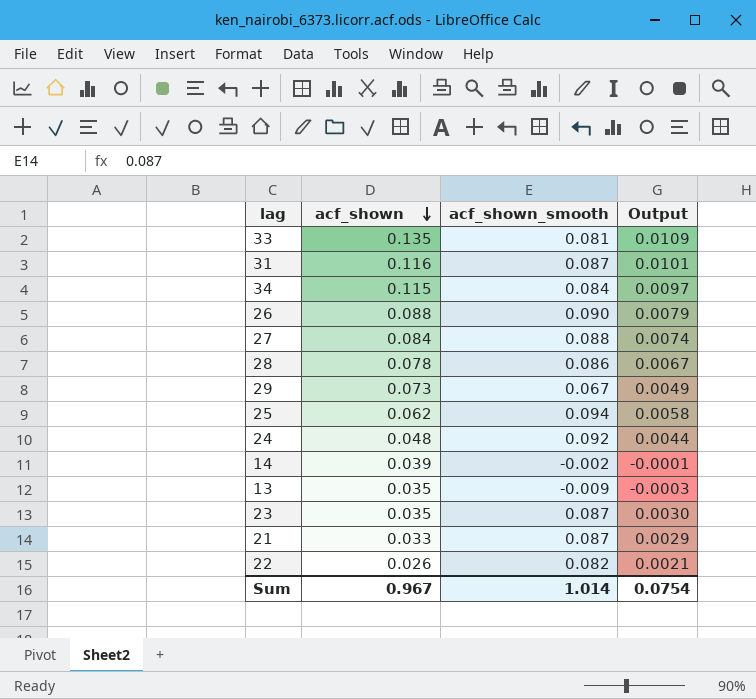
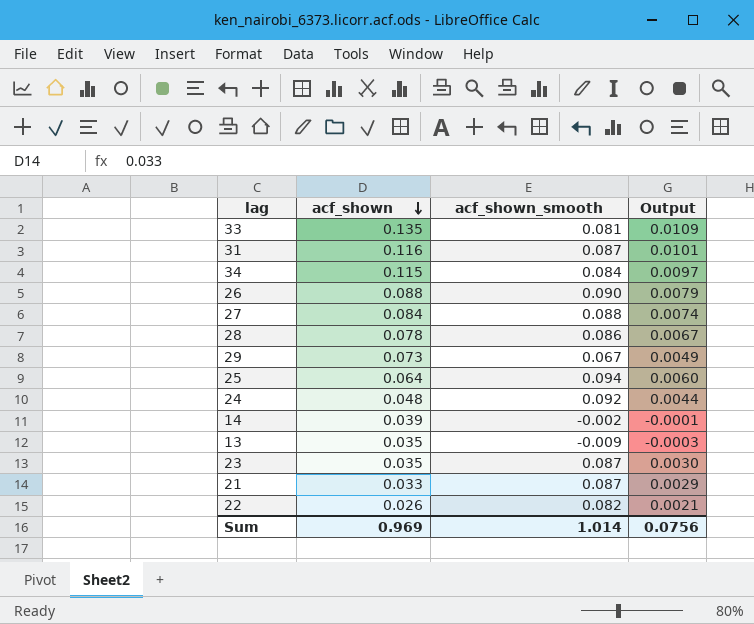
25 | acf_shown: 0.062 -> 0.064
25 | Output: 0.0058 -> 0.0060
Sum | acf_shown: 0.967 -> 0.969
Sum | Output: 0.0754 -> 0.0756

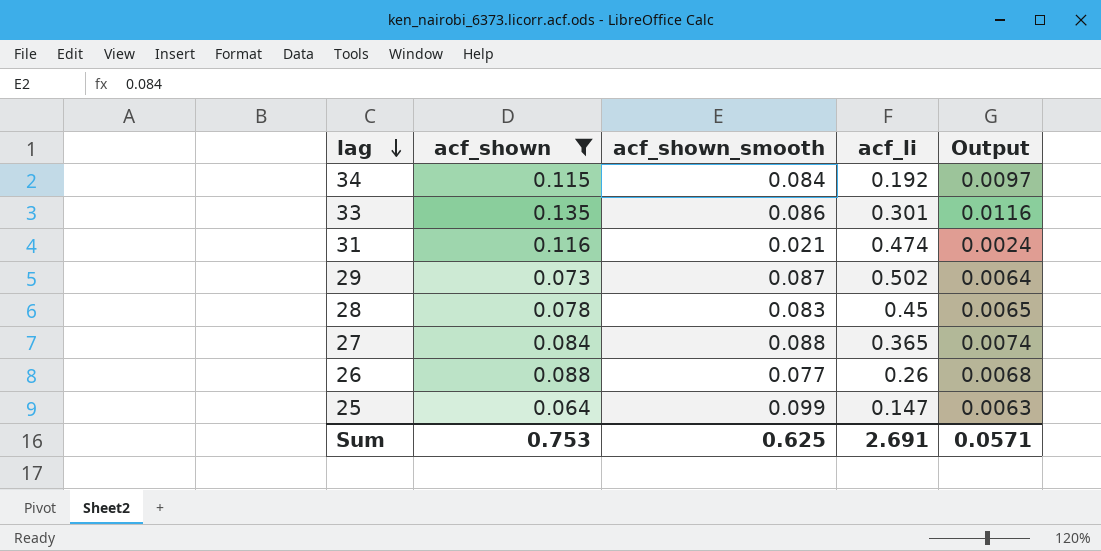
filter: none -> acf_shown >= 0.064
row order: acf_shown descending -> lag descending
column acf_li | position: none -> 4
33 | acf_shown_smooth: 0.081 -> 0.086
33 | Output: 0.0109 -> 0.0116
31 | acf_shown_smooth: 0.087 -> 0.021
31 | Output: 0.0101 -> 0.0024
29 | acf_shown_smooth: 0.067 -> 0.087
29 | Output: 0.0049 -> 0.0064
28 | acf_shown_smooth: 0.086 -> 0.083
28 | Output: 0.0067 -> 0.0065
26 | acf_shown_smooth: 0.090 -> 0.077
26 | Output: 0.0079 -> 0.0068
25 | acf_shown_smooth: 0.094 -> 0.099
25 | Output: 0.0060 -> 0.0063
Sum | acf_shown: 0.969 -> 0.753
Sum | acf_shown_smooth: 1.014 -> 0.625
Sum | Output: 0.0756 -> 0.0571

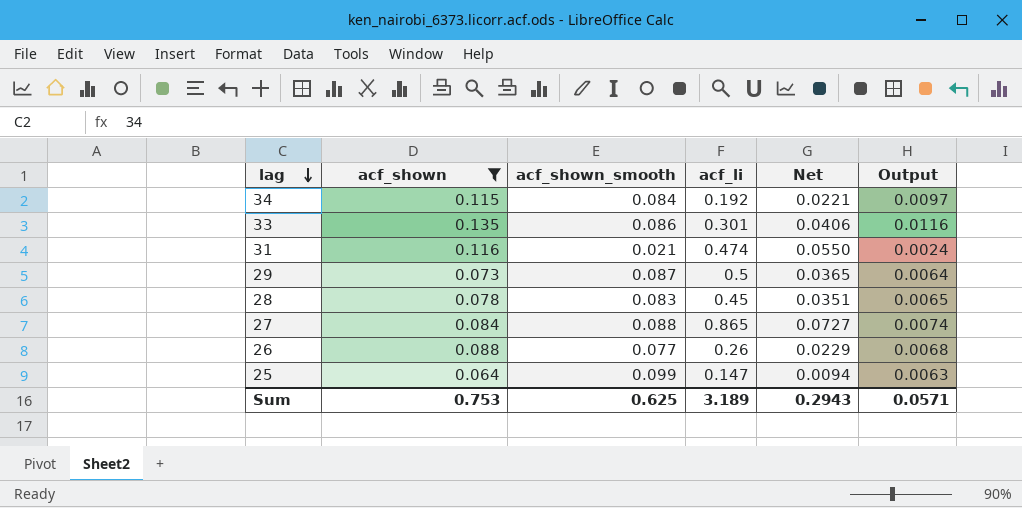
column Net | formula: none -> [acf_shown] * [acf_li]
29 | acf_li: 0.502 -> 0.5
27 | acf_li: 0.365 -> 0.865
Sum | acf_li: 2.691 -> 3.189

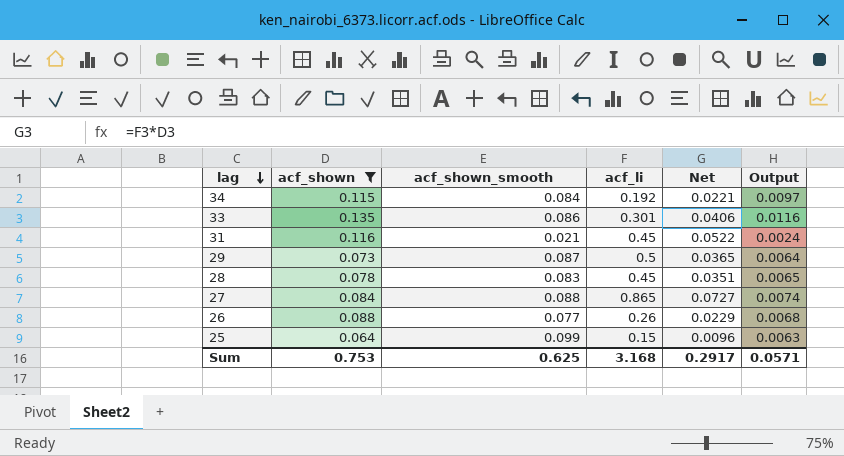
31 | acf_li: 0.474 -> 0.45
31 | Net: 0.0550 -> 0.0522
25 | acf_li: 0.147 -> 0.15
25 | Net: 0.0094 -> 0.0096
Sum | acf_li: 3.189 -> 3.168
Sum | Net: 0.2943 -> 0.2917

